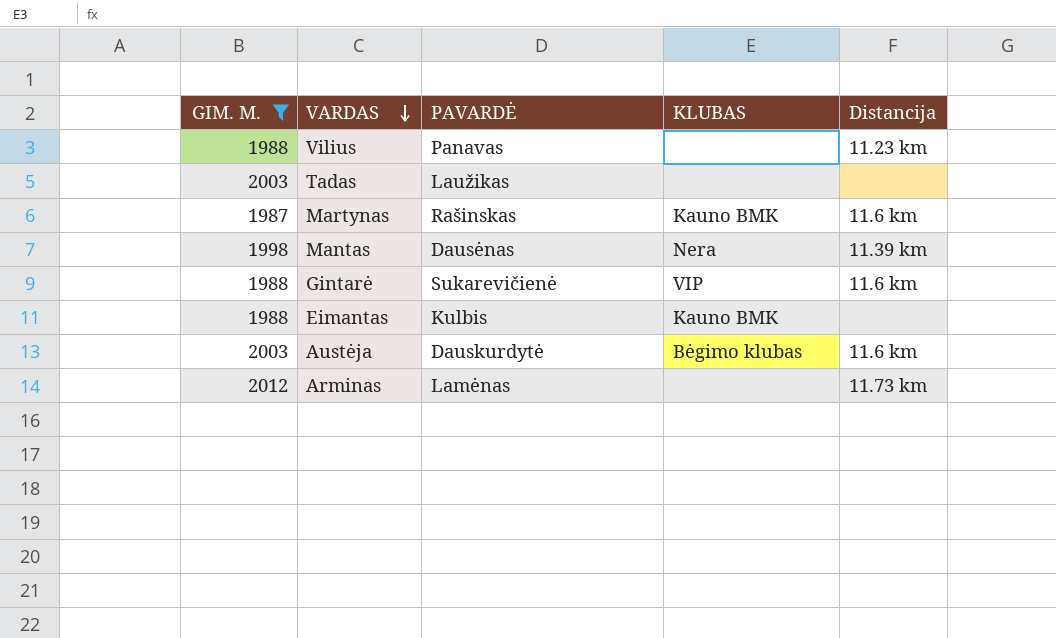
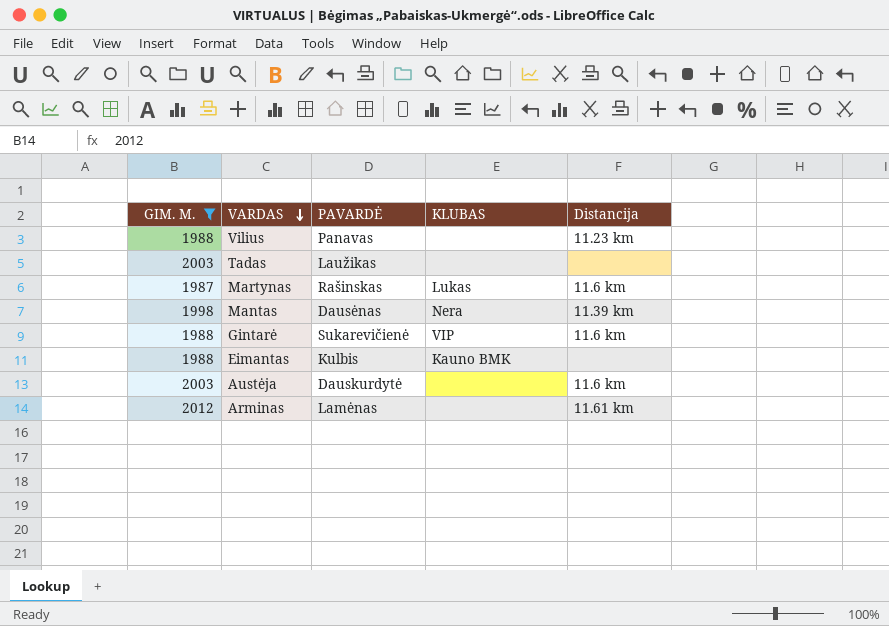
Martynas | KLUBAS: Kauno BMK -> Lukas
Austėja | KLUBAS: Bėgimo klubas -> none
Arminas | Distancija: 11.73 km -> 11.61 km

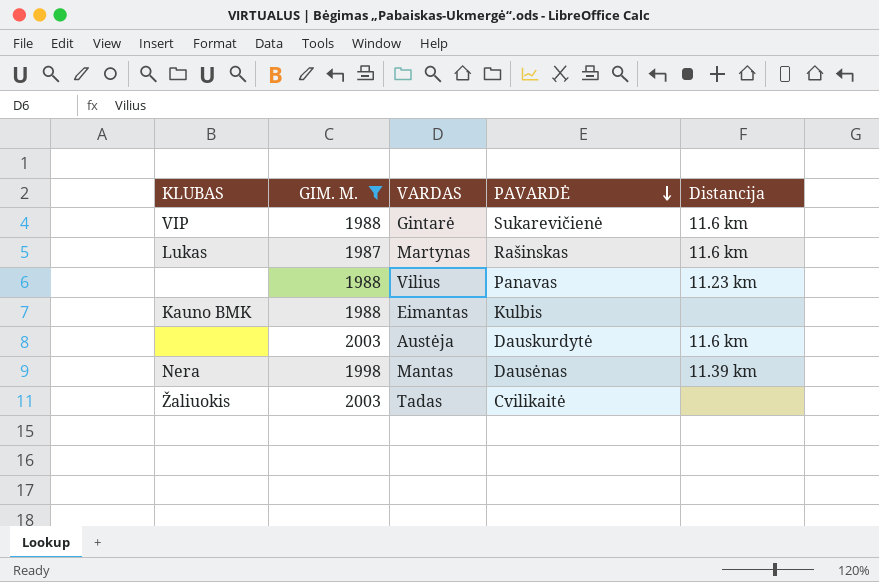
row order: VARDAS descending -> PAVARDĖ descending
column KLUBAS | position: 4 -> 1
row Arminas: 2012 | Lamėnas | none | 11.61 km -> none
Tadas | KLUBAS: none -> Žaliuokis
Tadas | PAVARDĖ: Laužikas -> Cvilikaitė

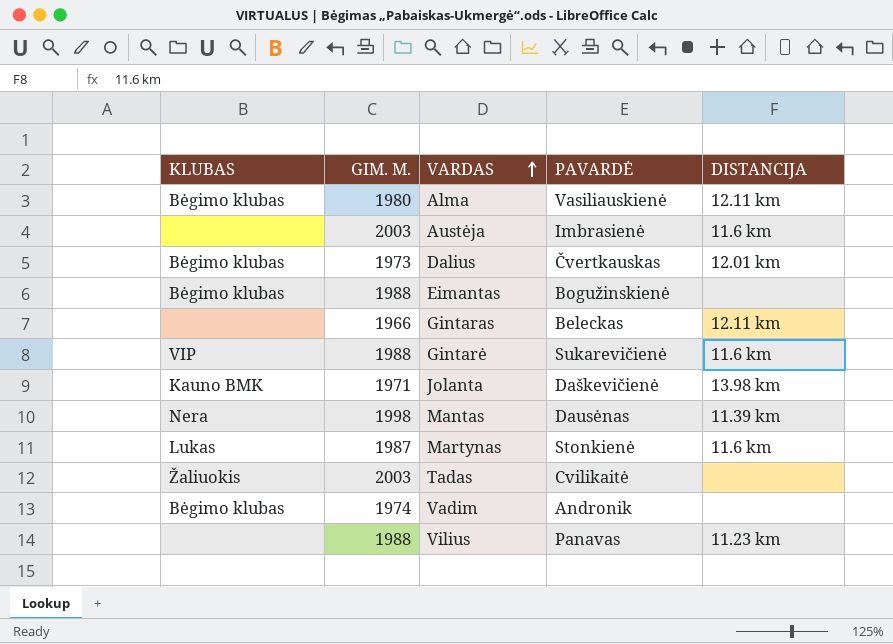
filter: GIM. M. >= 1987 -> none
row order: PAVARDĖ descending -> VARDAS ascending
column name: Distancija -> DISTANCIJA
Austėja | PAVARDĖ: Dauskurdytė -> Imbrasienė
Eimantas | KLUBAS: Kauno BMK -> Bėgimo klubas
Eimantas | PAVARDĖ: Kulbis -> Bogužinskienė
Martynas | PAVARDĖ: Rašinskas -> Stonkienė

